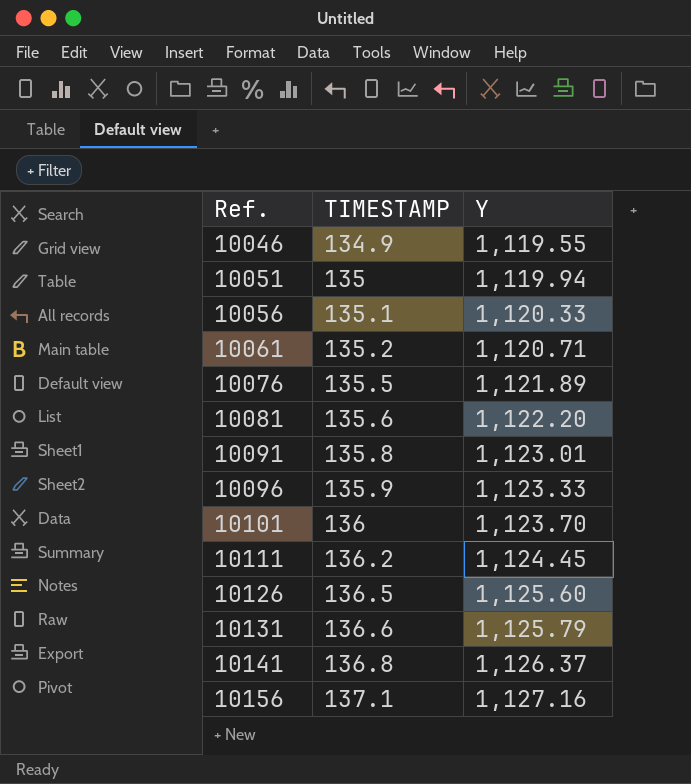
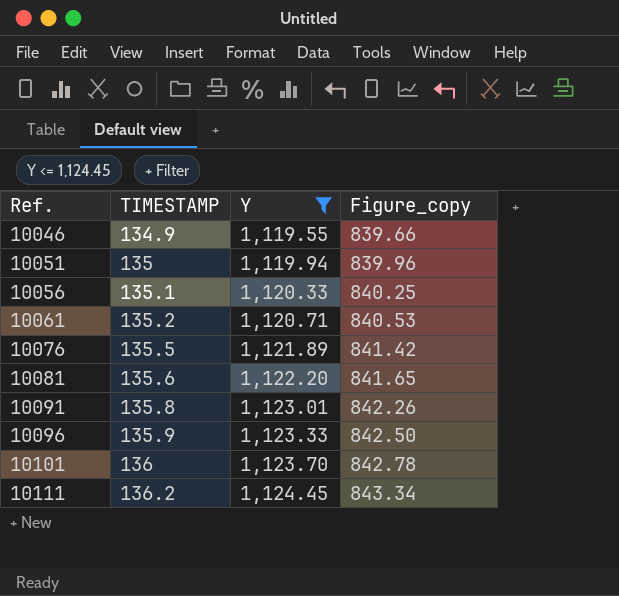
filter: none -> Y <= 1,124.45
column Figure_copy | formula: none -> [Y] * 0.75

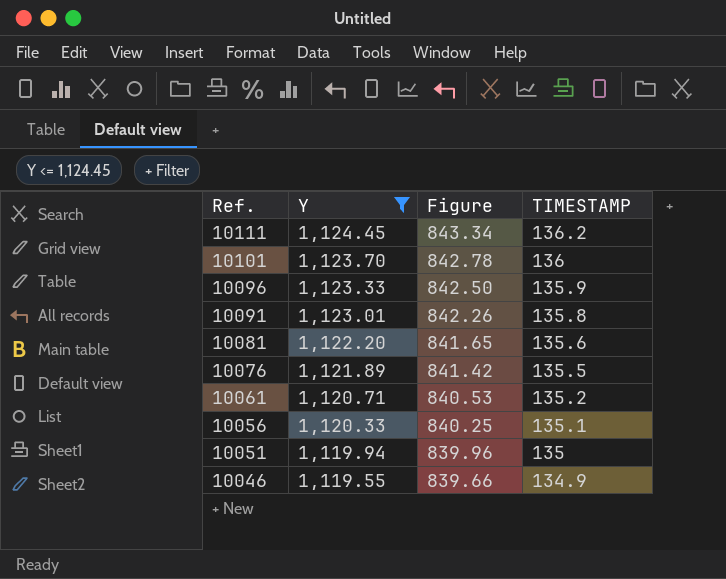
row order: Ref. ascending -> Ref. descending
column name: Figure_copy -> Figure
column TIMESTAMP | position: 2 -> 4

